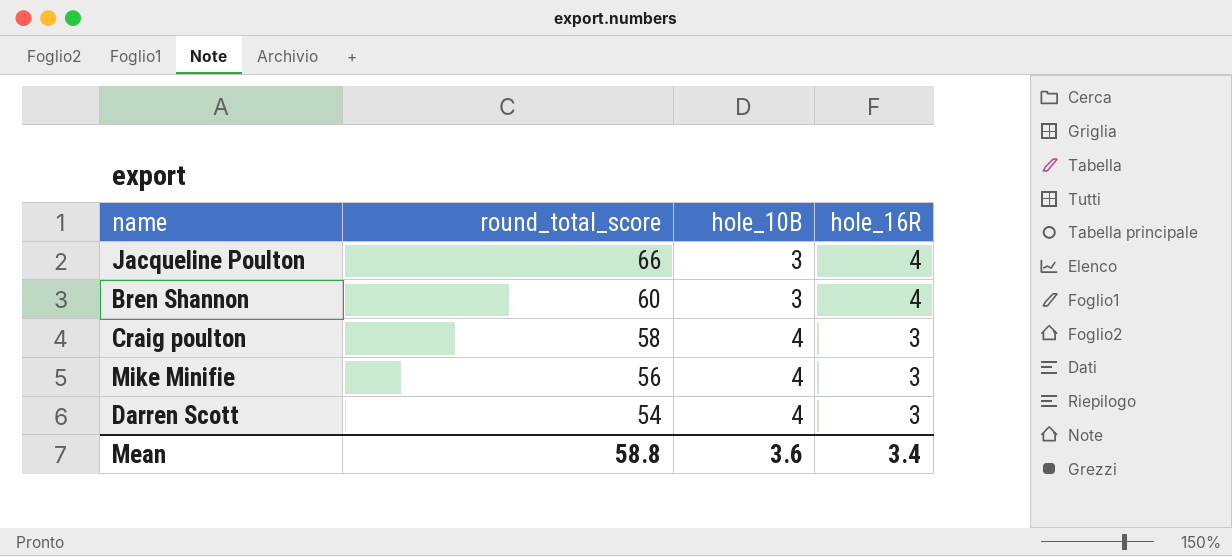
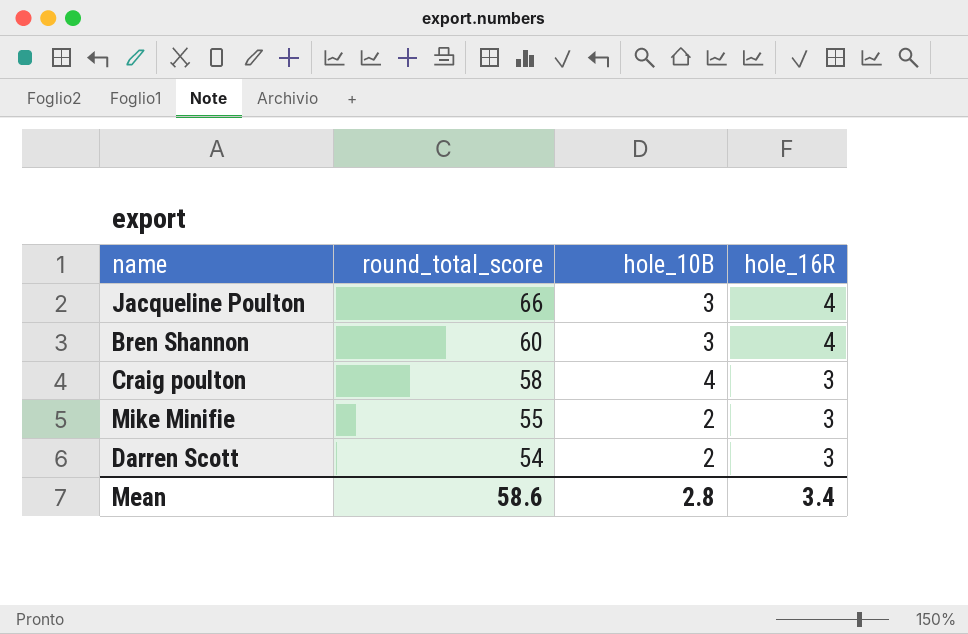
Mike Minifie | round_total_score: 56 -> 55
Mike Minifie | hole_10B: 4 -> 2
Darren Scott | hole_10B: 4 -> 2
Mean | round_total_score: 58.8 -> 58.6
Mean | hole_10B: 3.6 -> 2.8

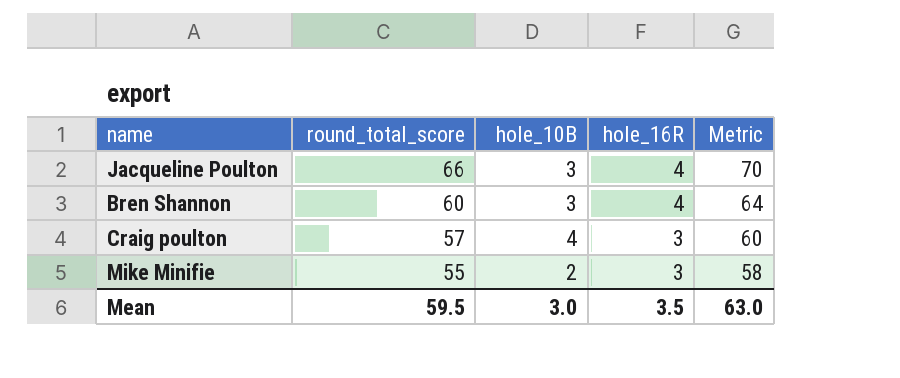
column Metric | formula: none -> [round_total_score] + [hole_16R]
row Darren Scott: 54 | 2 | 3 -> none
Craig poulton | round_total_score: 58 -> 57
Mean | round_total_score: 58.6 -> 59.5
Mean | hole_10B: 2.8 -> 3.0
Mean | hole_16R: 3.4 -> 3.5

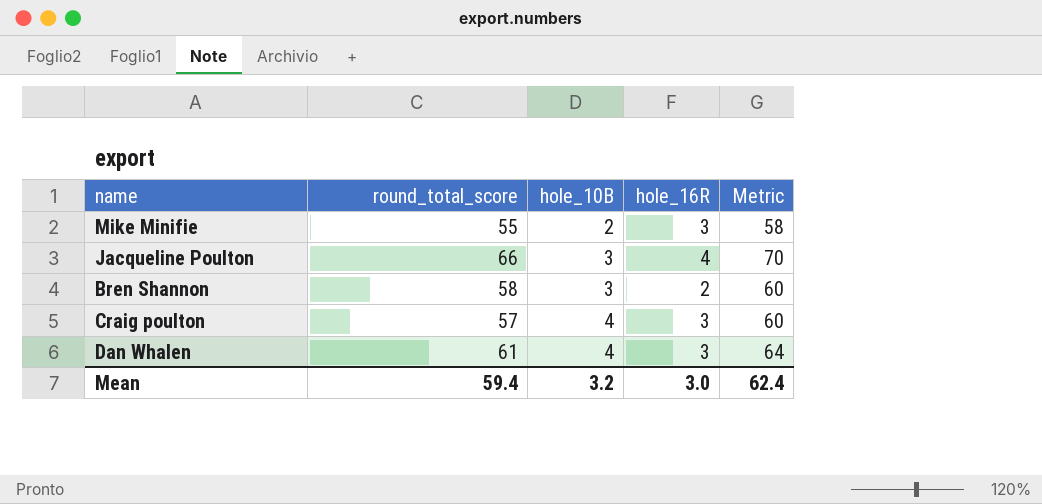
row order: round_total_score descending -> hole_10B ascending
Bren Shannon | round_total_score: 60 -> 58
Bren Shannon | hole_16R: 4 -> 2
Bren Shannon | Metric: 64 -> 60
row Dan Whalen: none -> 61 | 4 | 3 | 64
Mean | round_total_score: 59.5 -> 59.4
Mean | hole_10B: 3.0 -> 3.2
Mean | hole_16R: 3.5 -> 3.0
Mean | Metric: 63.0 -> 62.4

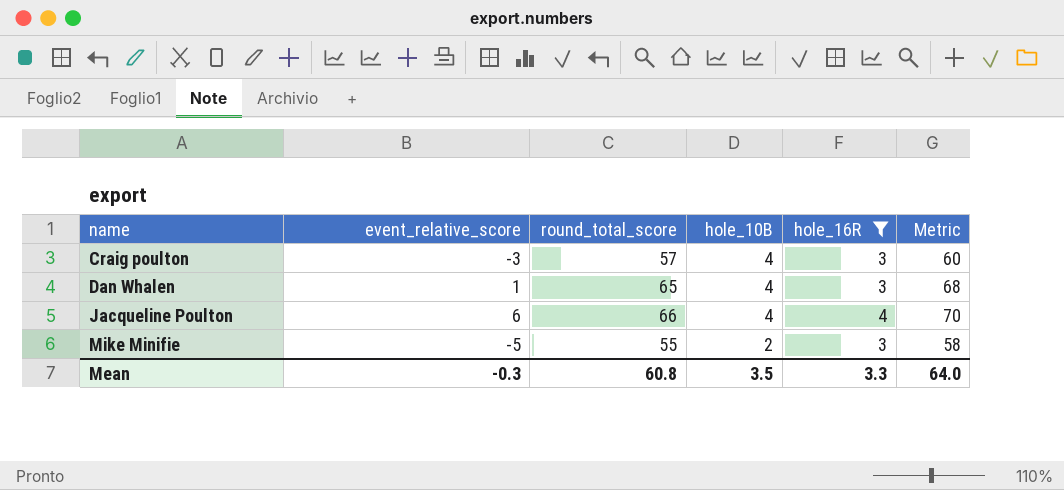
filter: none -> hole_16R != 2
row order: hole_10B ascending -> name ascending
column event_relative_score | position: none -> 2
Dan Whalen | round_total_score: 61 -> 65
Dan Whalen | Metric: 64 -> 68
Jacqueline Poulton | hole_10B: 3 -> 4
Mean | round_total_score: 59.4 -> 60.8
Mean | hole_10B: 3.2 -> 3.5
Mean | hole_16R: 3.0 -> 3.3
Mean | Metric: 62.4 -> 64.0

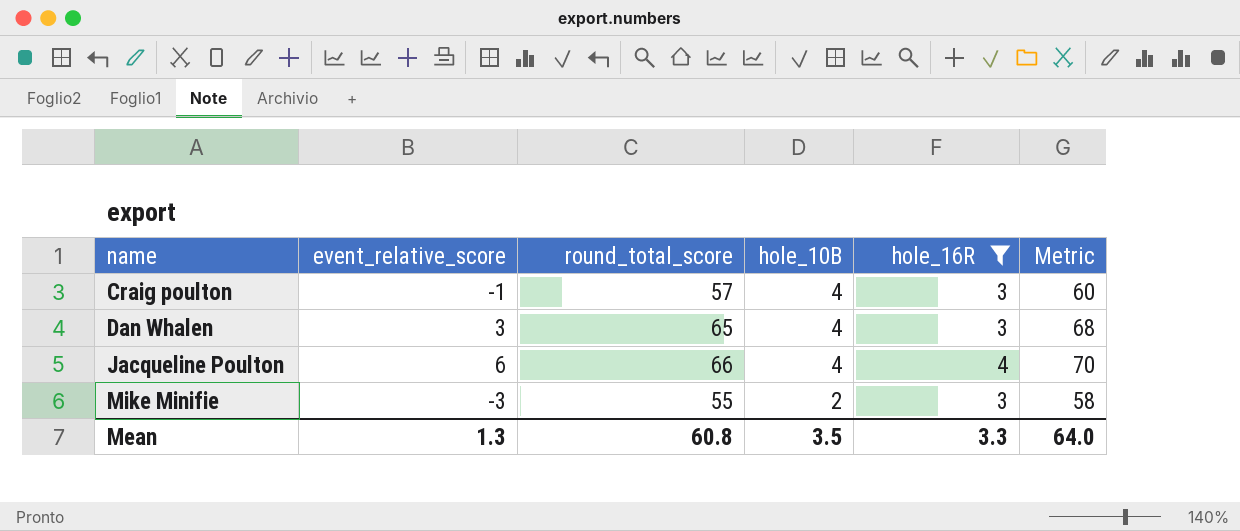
Craig poulton | event_relative_score: -3 -> -1
Dan Whalen | event_relative_score: 1 -> 3
Mike Minifie | event_relative_score: -5 -> -3
Mean | event_relative_score: -0.3 -> 1.3

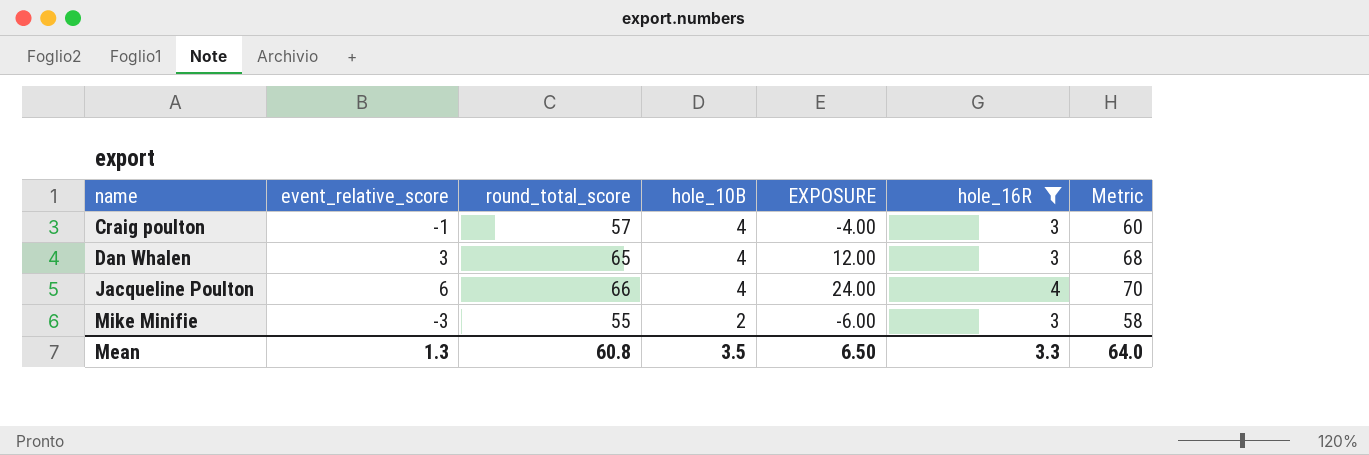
column EXPOSURE | formula: none -> [event_relative_score] * [hole_10B]

